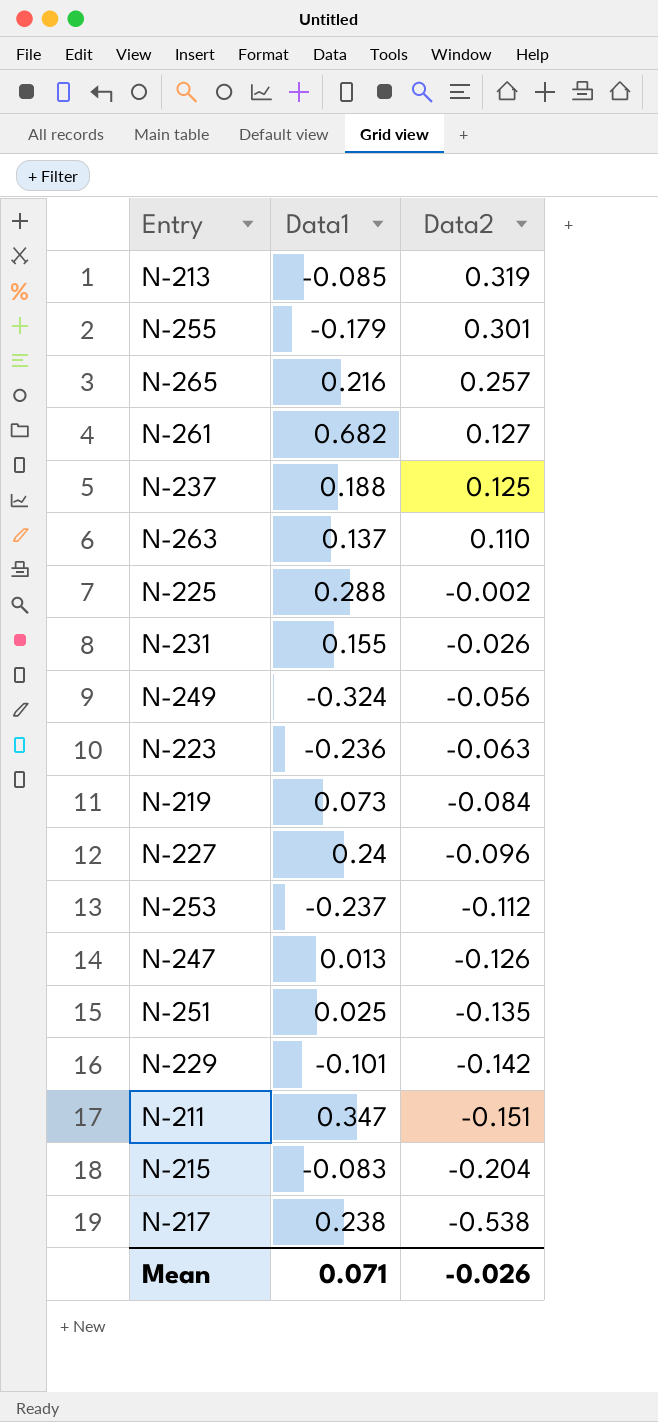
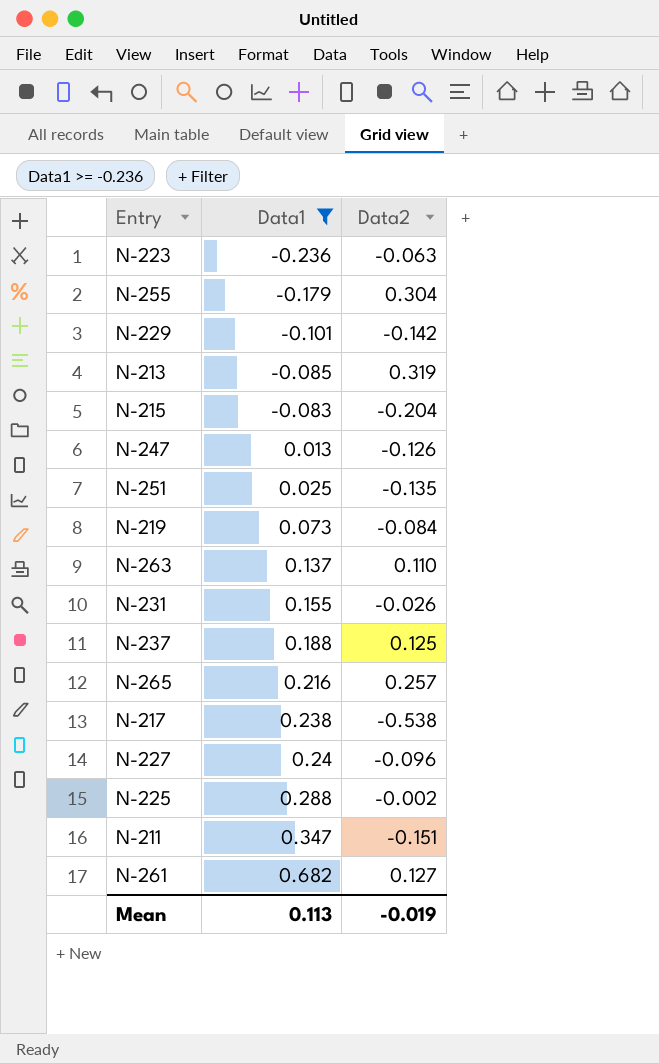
filter: none -> Data1 >= -0.236
row order: Data2 descending -> Data1 ascending
N-255 | Data2: 0.301 -> 0.304
Mean | Data1: 0.071 -> 0.113
Mean | Data2: -0.026 -> -0.019

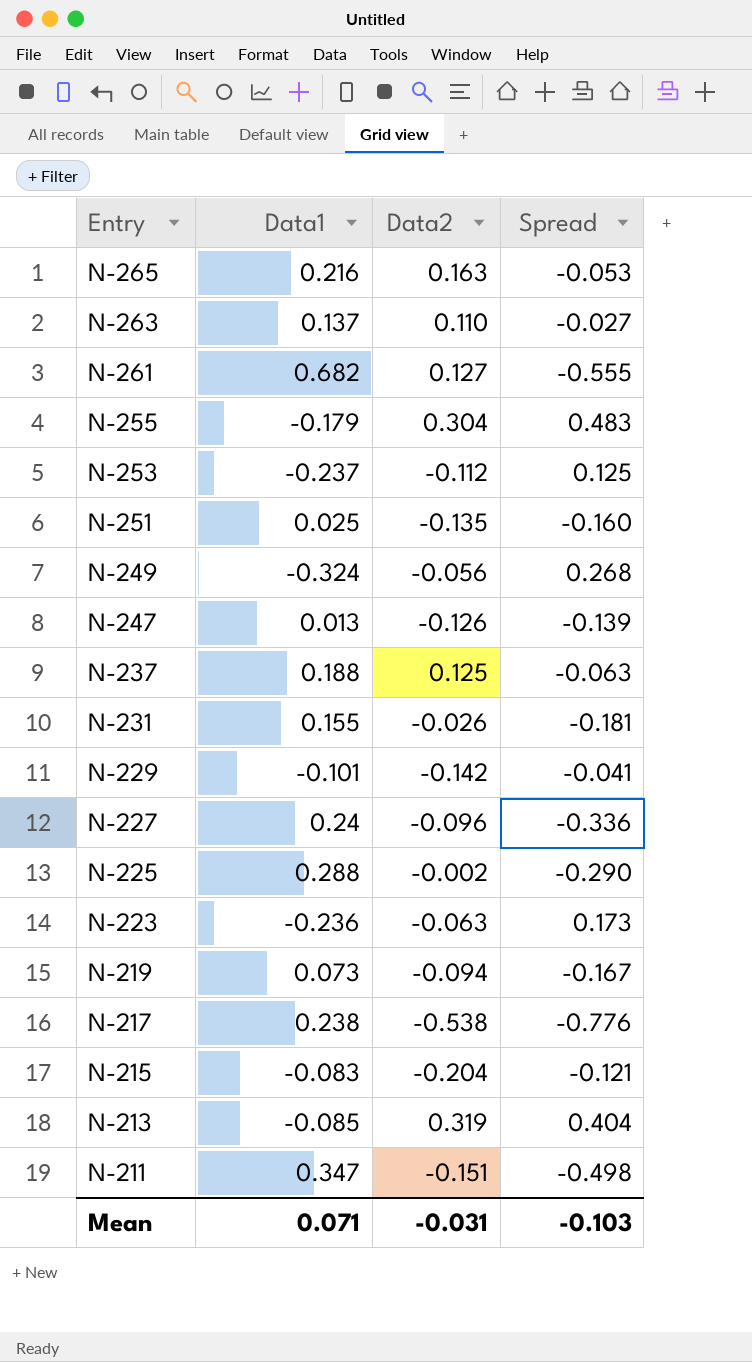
filter: Data1 >= -0.236 -> none
row order: Data1 ascending -> Entry descending
column Spread | formula: none -> [Data2] - [Data1]
N-265 | Data2: 0.257 -> 0.163
N-219 | Data2: -0.084 -> -0.094
Mean | Data1: 0.113 -> 0.071
Mean | Data2: -0.019 -> -0.031

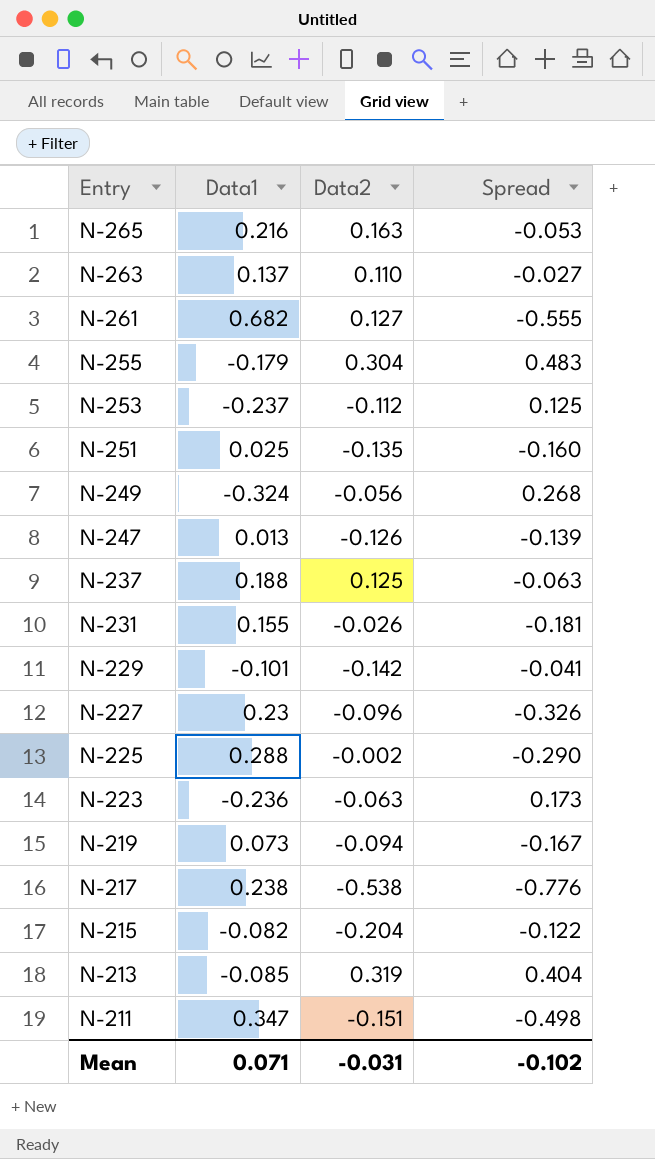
N-227 | Data1: 0.24 -> 0.23
N-227 | Spread: -0.336 -> -0.326
N-215 | Data1: -0.083 -> -0.082
N-215 | Spread: -0.121 -> -0.122
Mean | Spread: -0.103 -> -0.102

